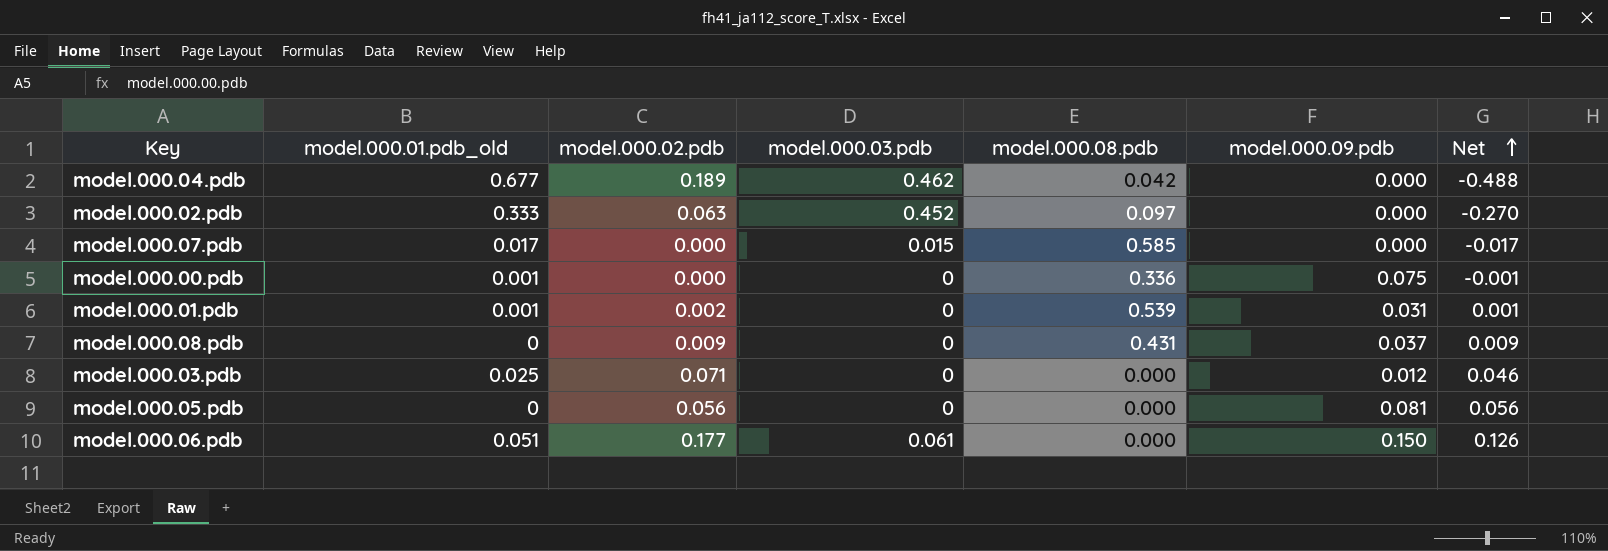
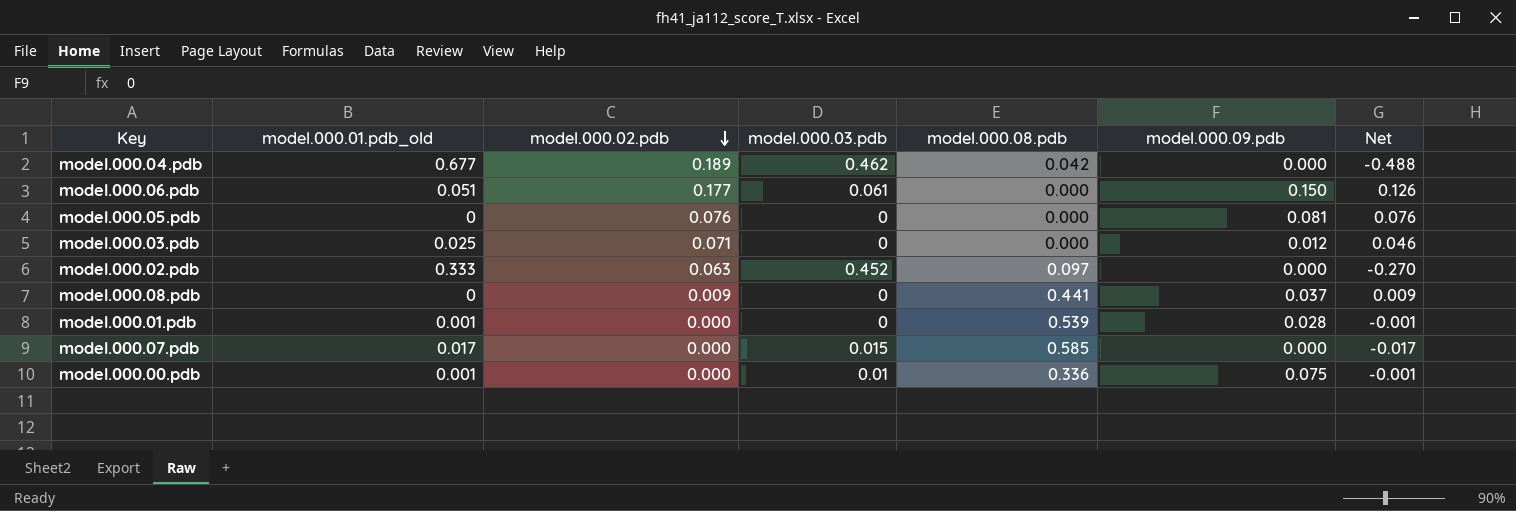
row order: Net ascending -> model.000.02.pdb descending
model.000.05.pdb | model.000.02.pdb: 0.056 -> 0.076
model.000.05.pdb | Net: 0.056 -> 0.076
model.000.08.pdb | model.000.08.pdb: 0.431 -> 0.441
model.000.01.pdb | model.000.02.pdb: 0.002 -> 0.000
model.000.01.pdb | model.000.09.pdb: 0.031 -> 0.028
model.000.01.pdb | Net: 0.001 -> -0.001
model.000.00.pdb | model.000.03.pdb: 0 -> 0.01

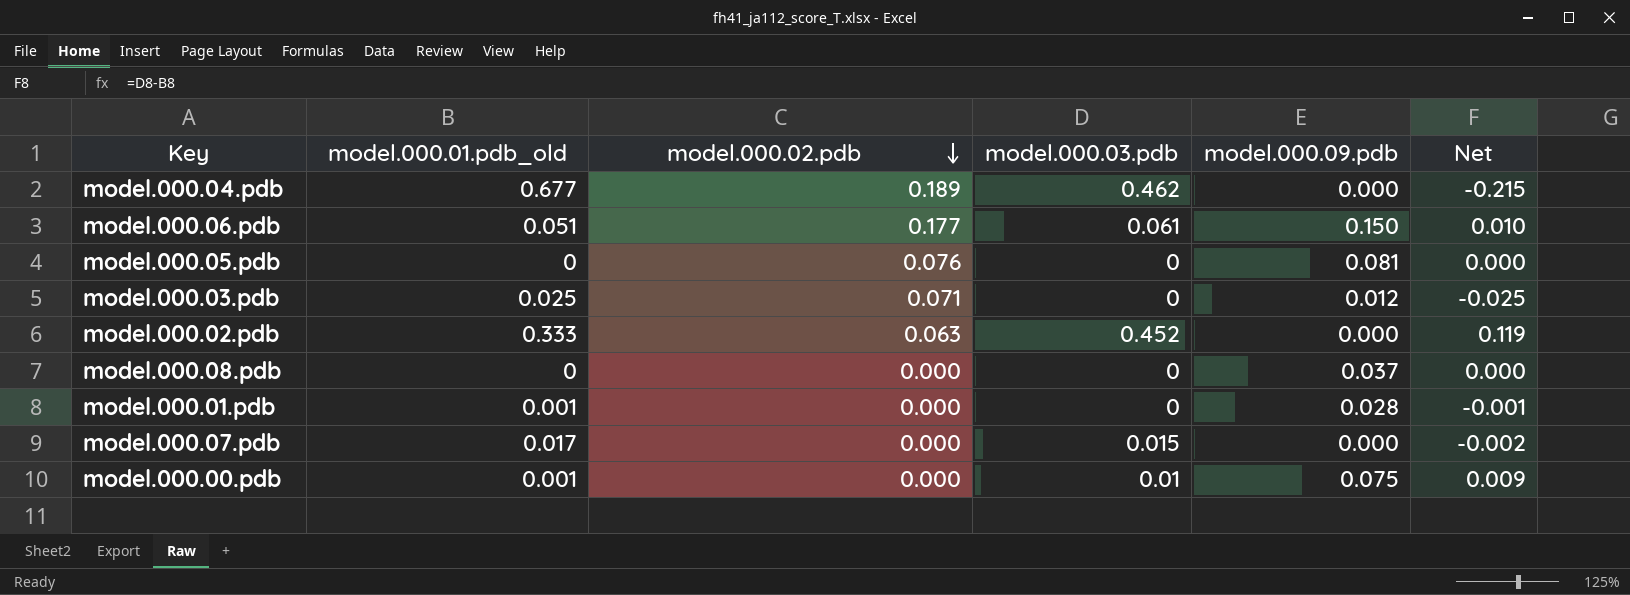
column model.000.08.pdb | position: 5 -> none
column Net | formula: [model.000.02.pdb] - [model.000.01.pdb_old] -> [model.000.03.pdb] - [model.000.01.pdb_old]
model.000.08.pdb | model.000.02.pdb: 0.009 -> 0.000

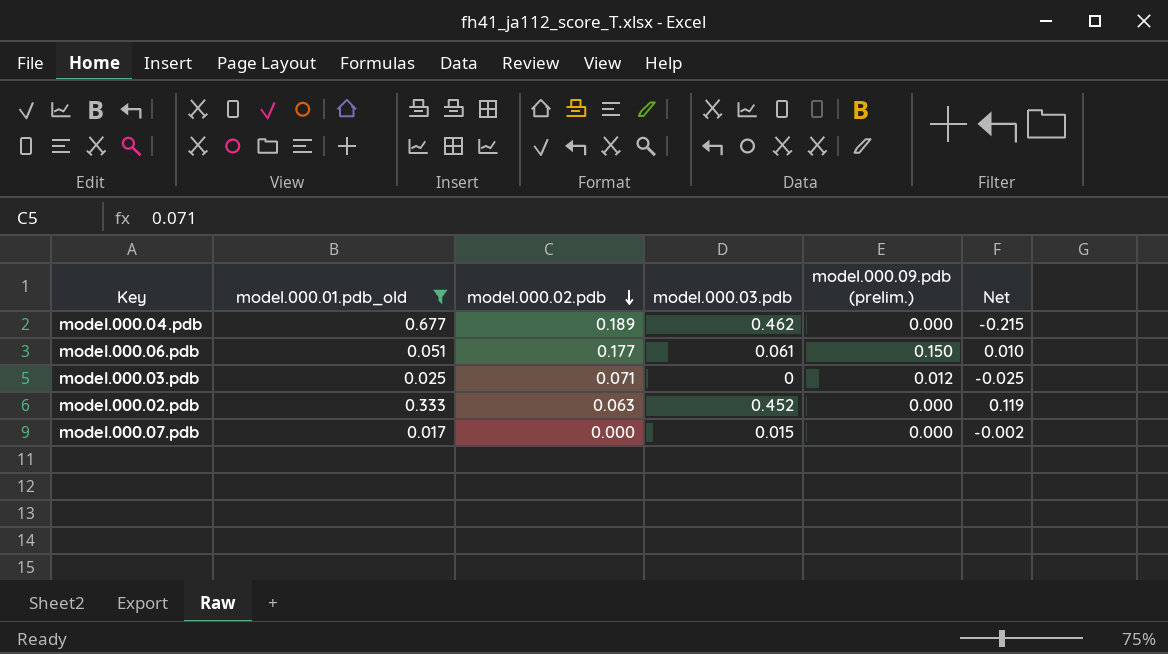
filter: none -> model.000.01.pdb_old >= 0.017
column name: model.000.09.pdb -> model.000.09.pdb (prelim.)

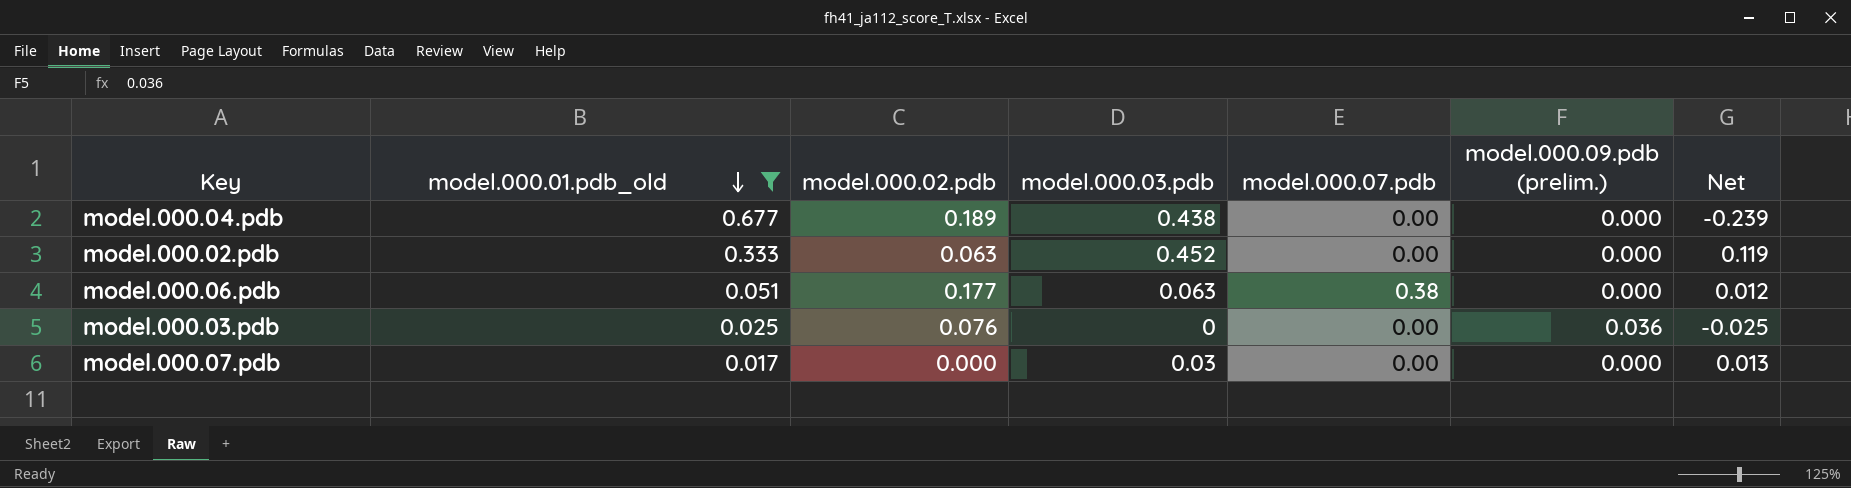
row order: model.000.02.pdb descending -> model.000.01.pdb_old descending
column model.000.07.pdb | position: none -> 5
model.000.04.pdb | model.000.03.pdb: 0.462 -> 0.438
model.000.04.pdb | Net: -0.215 -> -0.239
model.000.06.pdb | model.000.03.pdb: 0.061 -> 0.063
model.000.06.pdb | model.000.09.pdb (prelim.): 0.150 -> 0.000
model.000.06.pdb | Net: 0.010 -> 0.012
model.000.03.pdb | model.000.02.pdb: 0.071 -> 0.076
model.000.03.pdb | model.000.09.pdb (prelim.): 0.012 -> 0.036
model.000.07.pdb | model.000.03.pdb: 0.015 -> 0.03
model.000.07.pdb | Net: -0.002 -> 0.013

